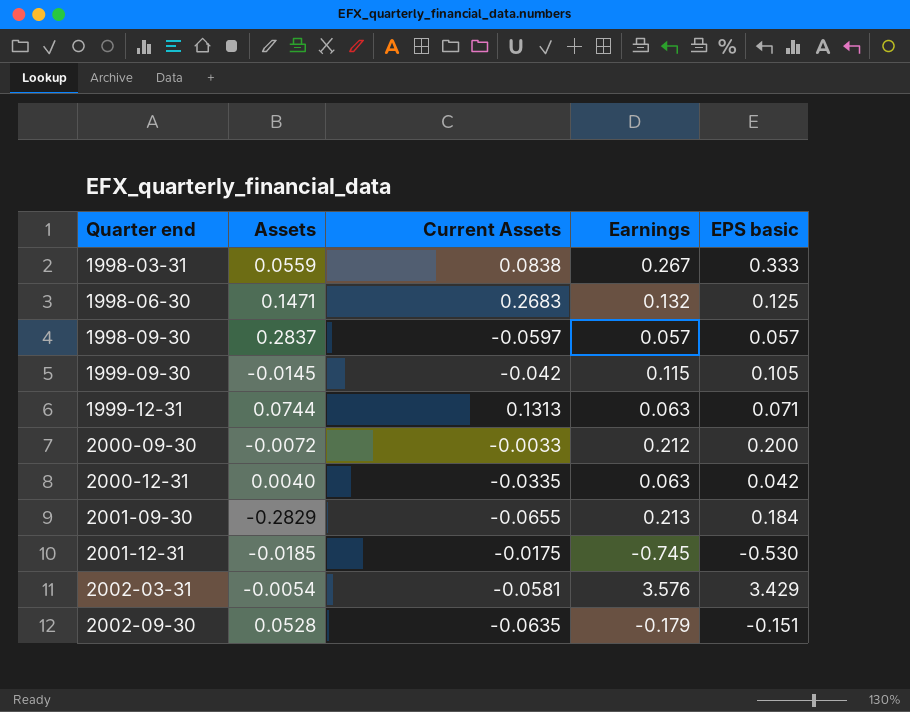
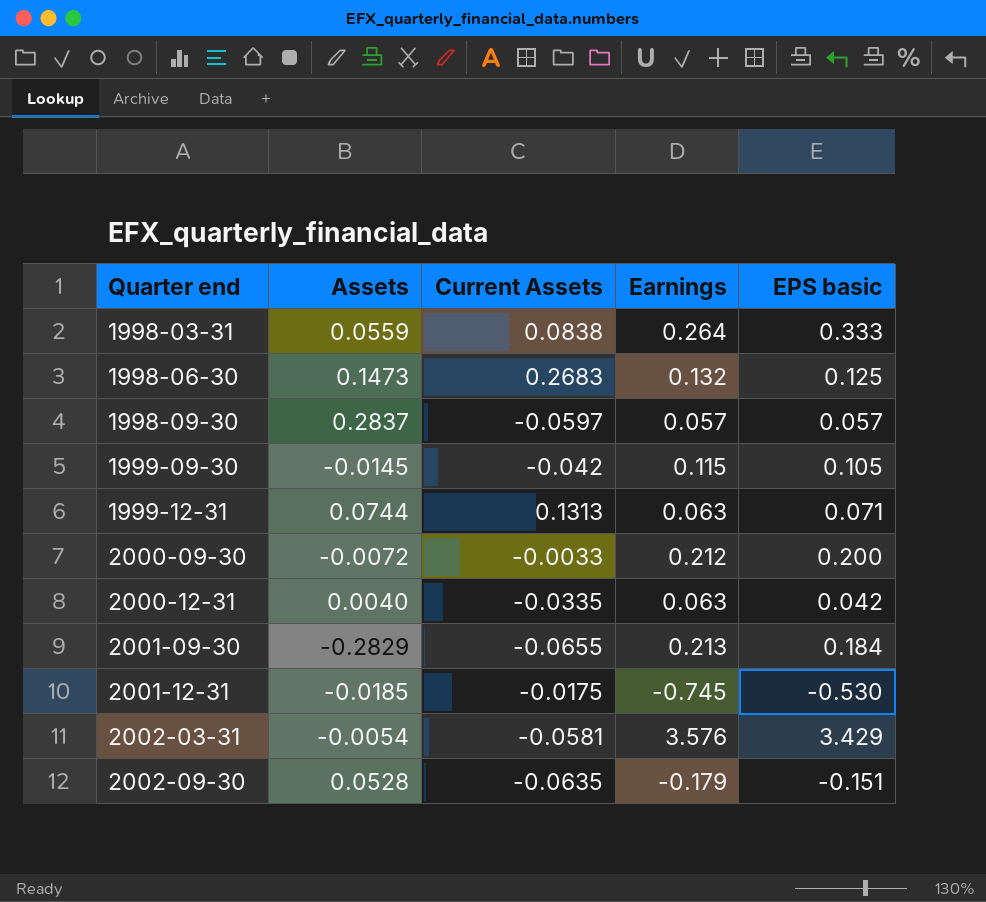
1998-03-31 | Earnings: 0.267 -> 0.264
1998-06-30 | Assets: 0.1471 -> 0.1473

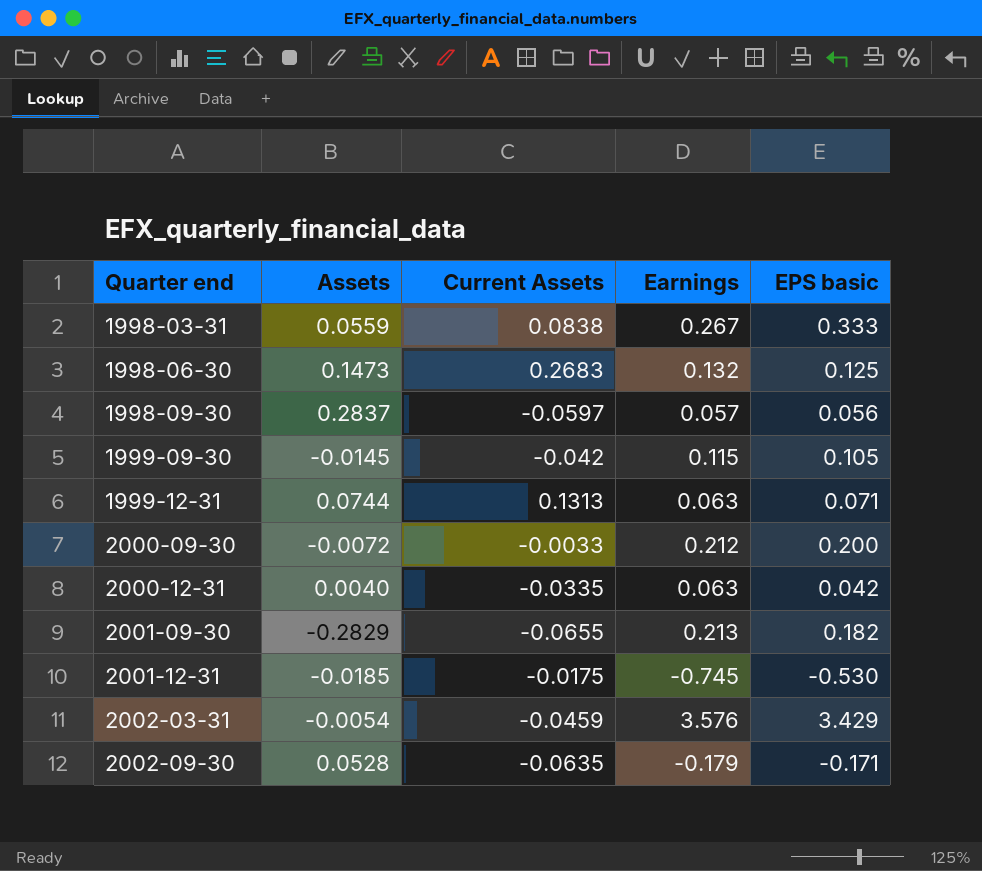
1998-03-31 | Earnings: 0.264 -> 0.267
1998-09-30 | EPS basic: 0.057 -> 0.056
2001-09-30 | EPS basic: 0.184 -> 0.182
2002-03-31 | Current Assets: -0.0581 -> -0.0459
2002-09-30 | EPS basic: -0.151 -> -0.171

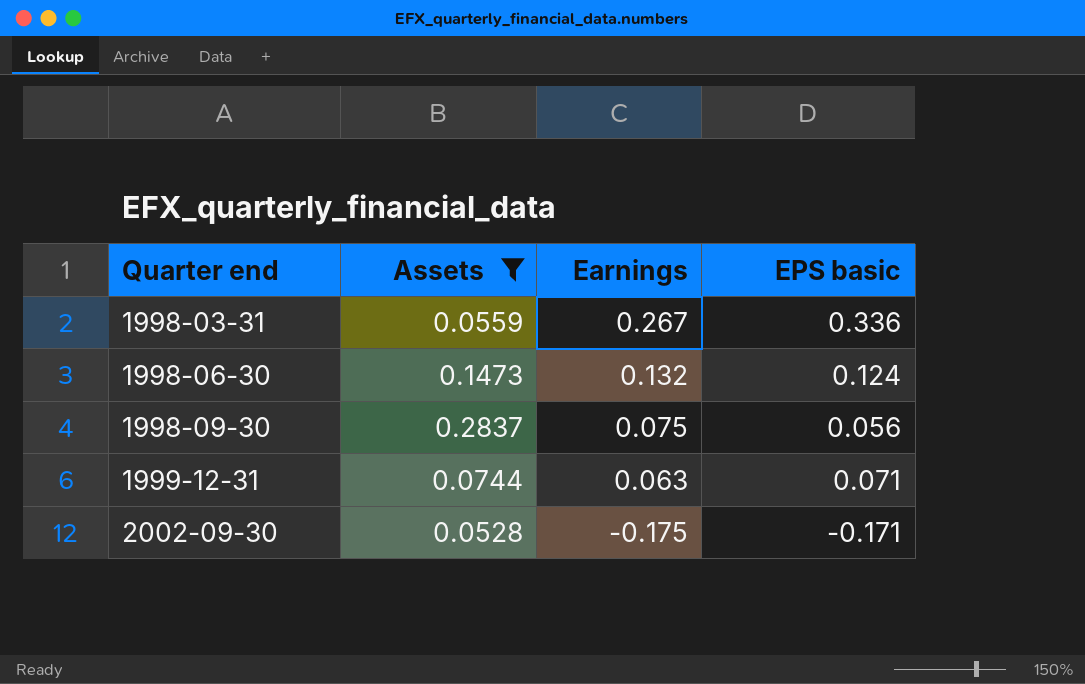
filter: none -> Assets >= 0.0528
column Current Assets | position: 3 -> none
1998-03-31 | EPS basic: 0.333 -> 0.336
1998-06-30 | EPS basic: 0.125 -> 0.124
1998-09-30 | Earnings: 0.057 -> 0.075
2002-09-30 | Earnings: -0.179 -> -0.175

